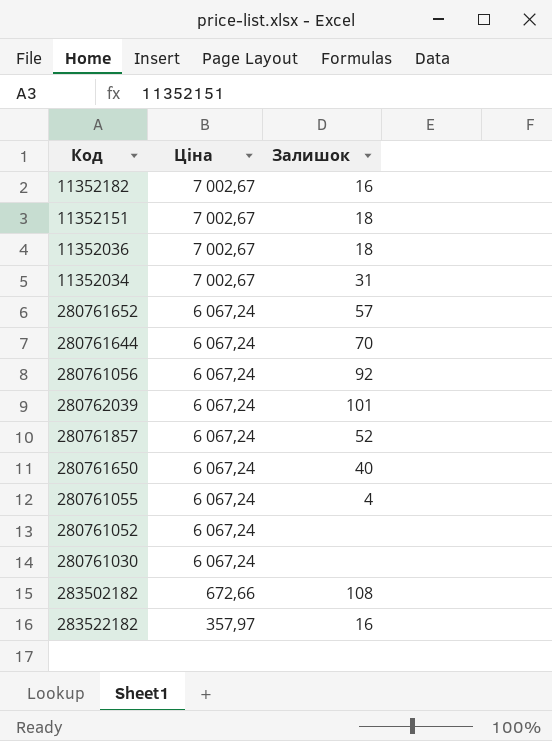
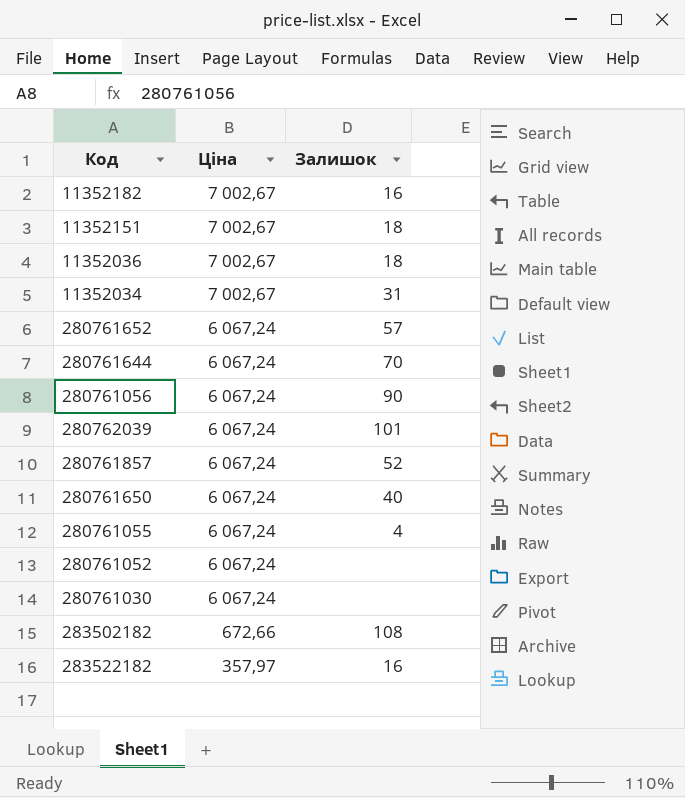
280761056 | Залишок: 92 -> 90

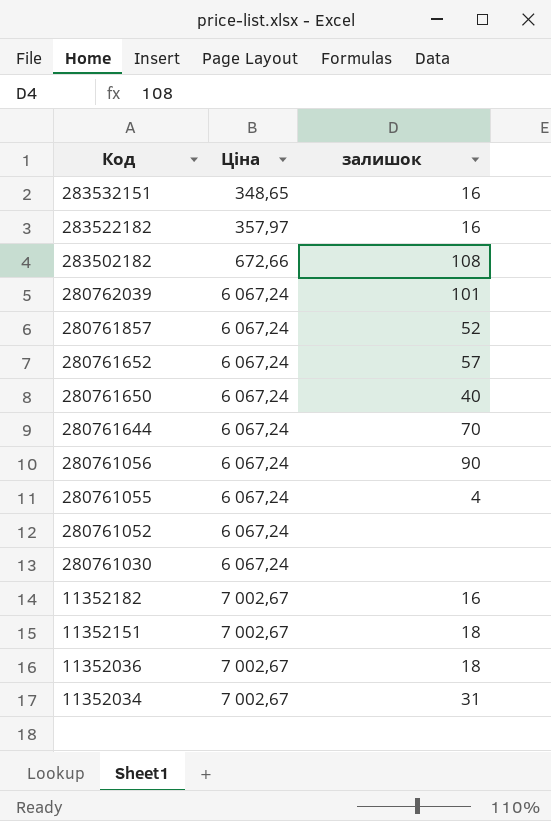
row order: Ціна descending -> Код descending
column name: Залишок -> залишок
row 283532151: none -> 348,65 | 16

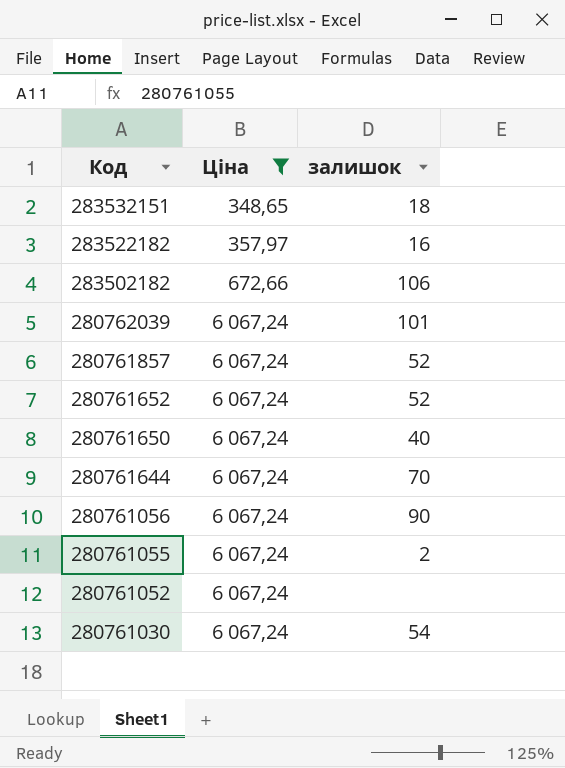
filter: none -> Ціна != 7 002,67
283532151 | залишок: 16 -> 18
283502182 | залишок: 108 -> 106
280761652 | залишок: 57 -> 52
280761055 | залишок: 4 -> 2
280761030 | залишок: none -> 54

